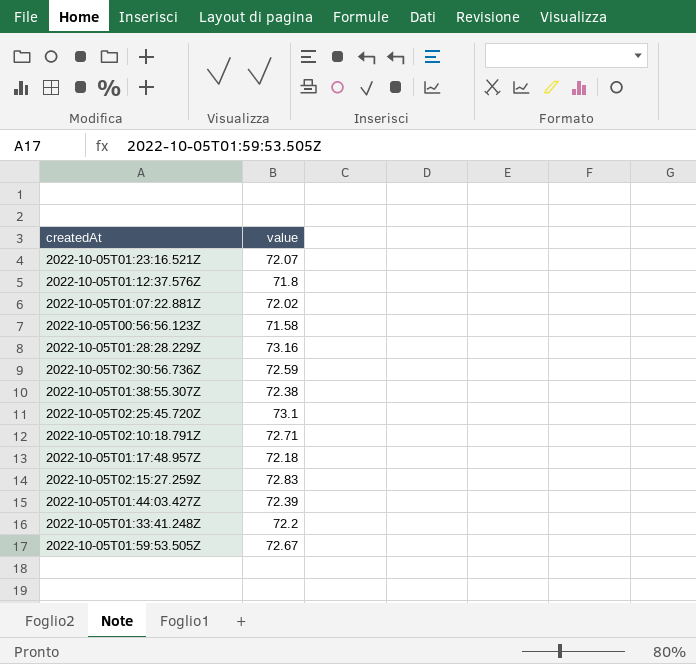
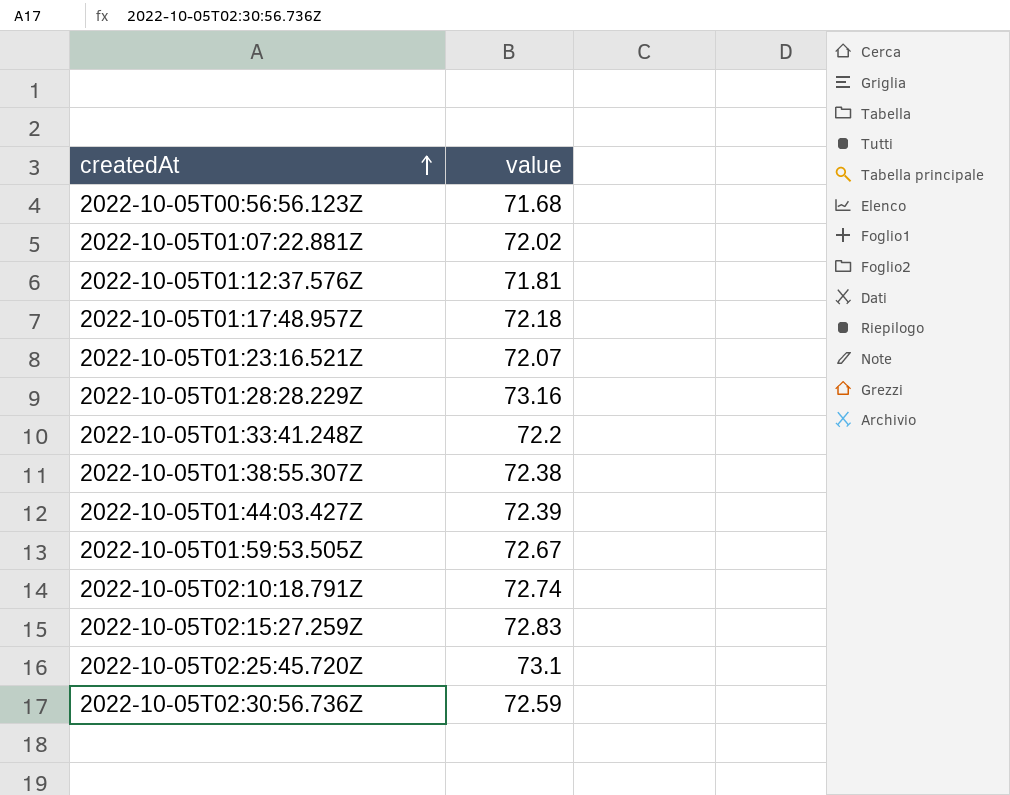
row order: none -> createdAt ascending
2022-10-05T00:56:56.123Z | value: 71.58 -> 71.68
2022-10-05T01:12:37.576Z | value: 71.8 -> 71.81
2022-10-05T02:10:18.791Z | value: 72.71 -> 72.74

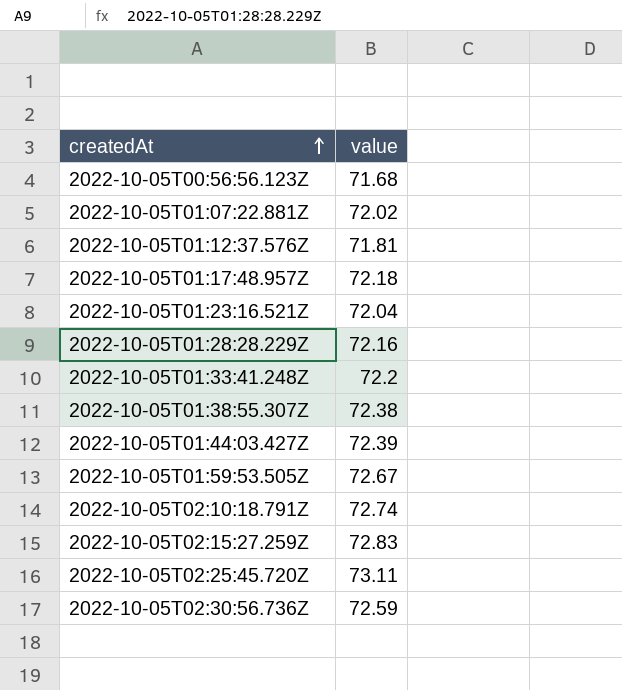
2022-10-05T01:23:16.521Z | value: 72.07 -> 72.04
2022-10-05T01:28:28.229Z | value: 73.16 -> 72.16
2022-10-05T02:25:45.720Z | value: 73.1 -> 73.11

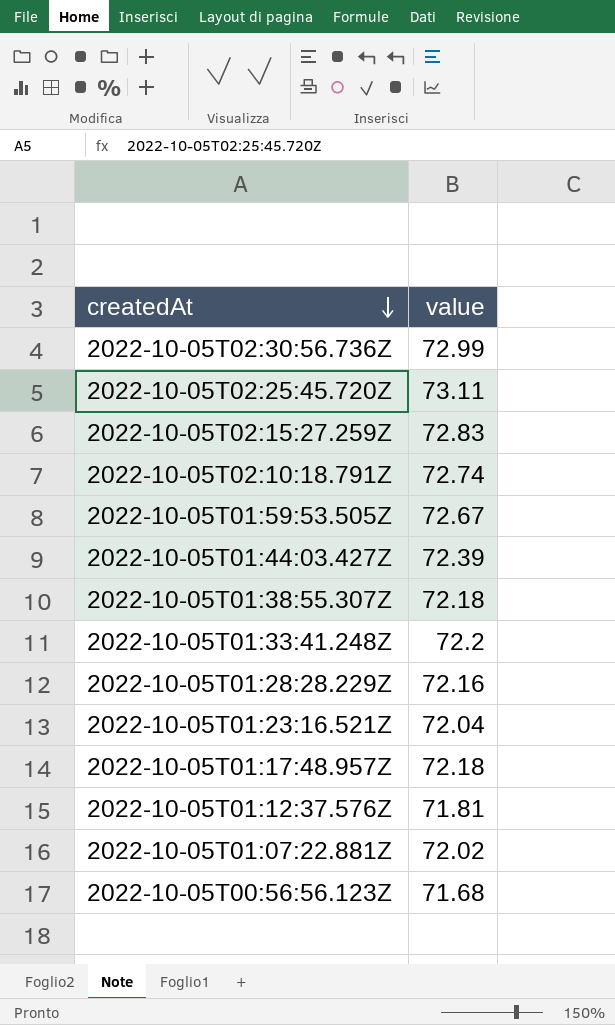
row order: createdAt ascending -> createdAt descending
2022-10-05T02:30:56.736Z | value: 72.59 -> 72.99
2022-10-05T01:38:55.307Z | value: 72.38 -> 72.18

